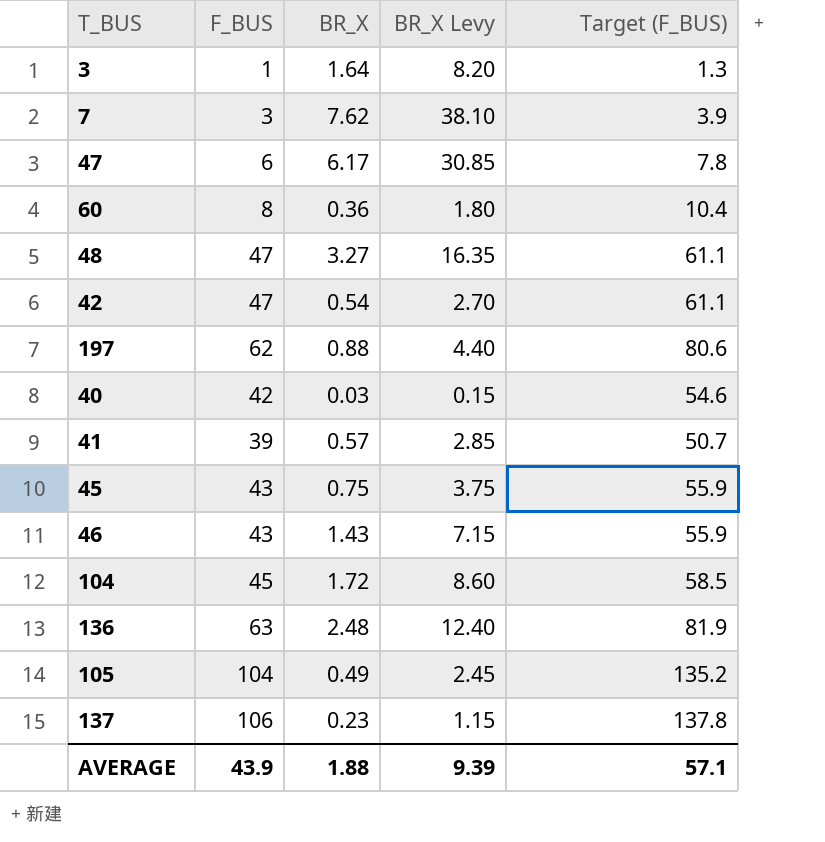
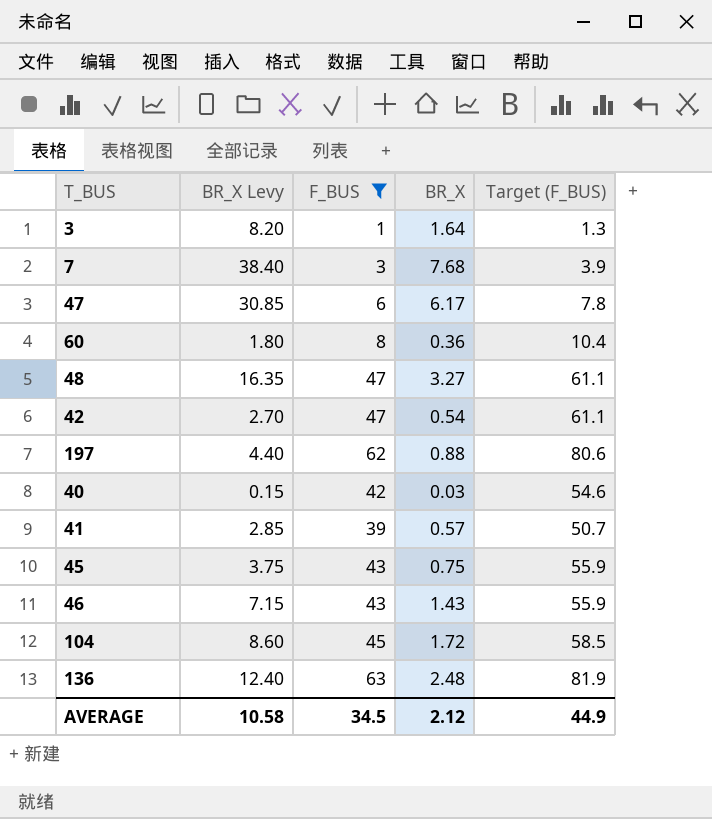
filter: none -> F_BUS <= 63
column BR_X Levy | position: 4 -> 2
7 | BR_X Levy: 38.10 -> 38.40
7 | BR_X: 7.62 -> 7.68
AVERAGE | BR_X Levy: 9.39 -> 10.58
AVERAGE | F_BUS: 43.9 -> 34.5
AVERAGE | BR_X: 1.88 -> 2.12
AVERAGE | Target (F_BUS): 57.1 -> 44.9

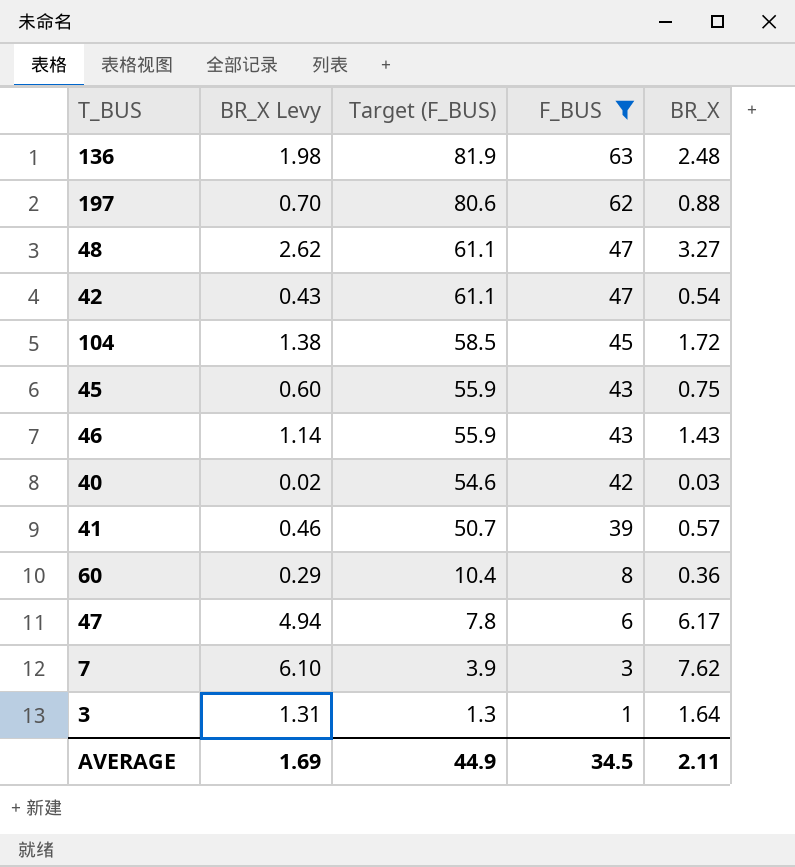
row order: none -> Target (F_BUS) descending
column BR_X Levy | formula: [BR_X] * 5 -> [BR_X] * 0.8
column Target (F_BUS) | position: 5 -> 3
7 | BR_X: 7.68 -> 7.62
AVERAGE | BR_X Levy: 10.58 -> 1.69
AVERAGE | BR_X: 2.12 -> 2.11

